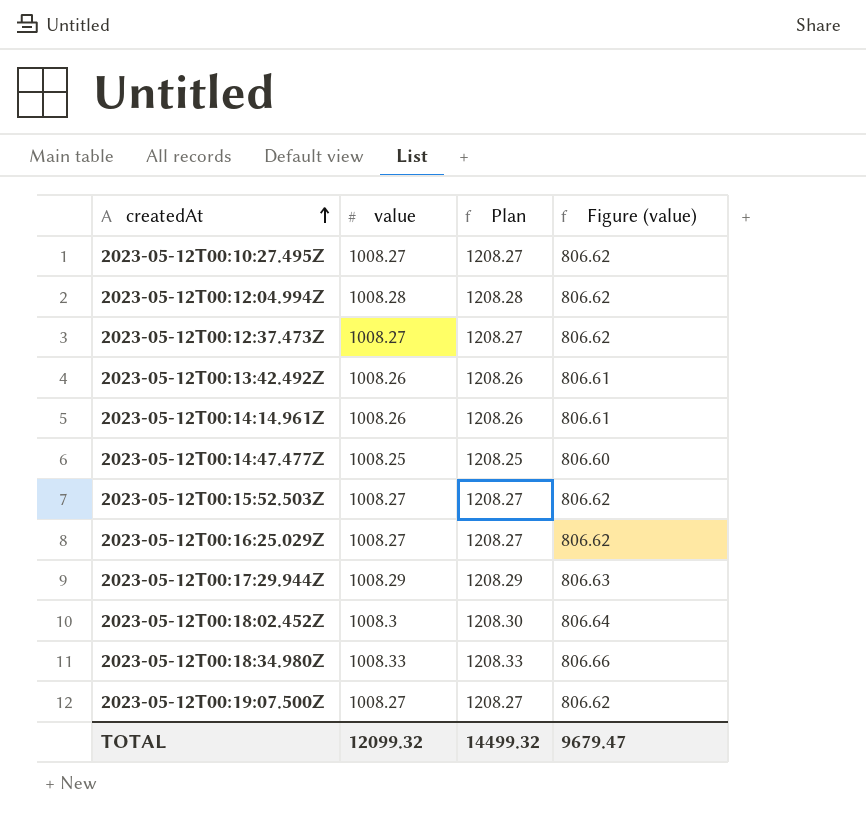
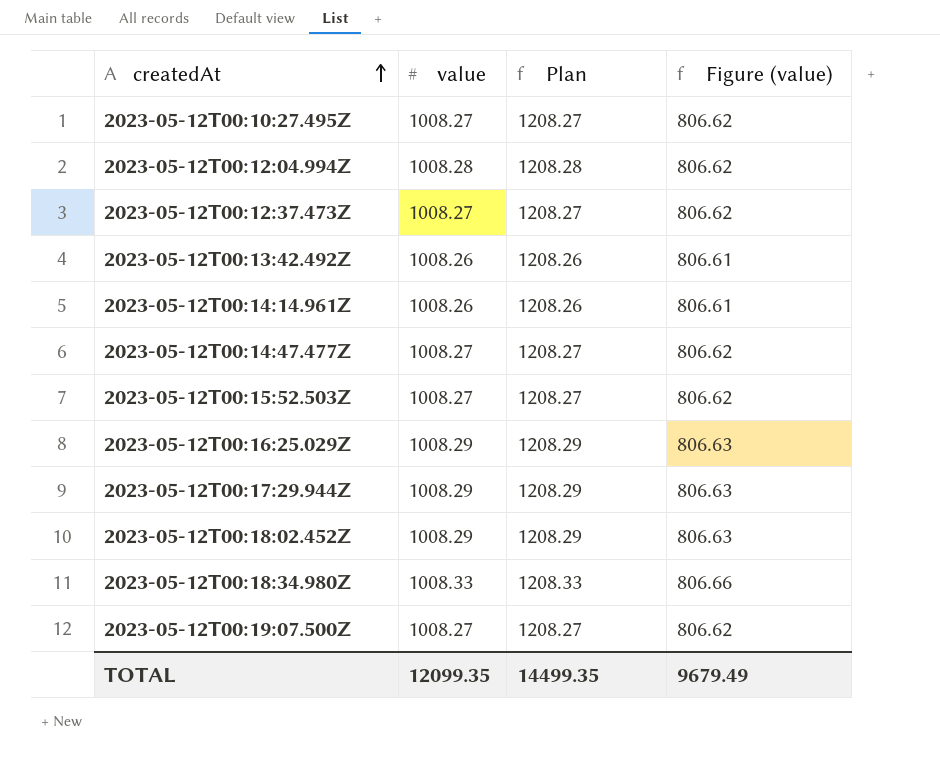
2023-05-12T00:14:47.477Z | value: 1008.25 -> 1008.27
2023-05-12T00:14:47.477Z | Plan: 1208.25 -> 1208.27
2023-05-12T00:14:47.477Z | Figure (value): 806.60 -> 806.62
2023-05-12T00:16:25.029Z | value: 1008.27 -> 1008.29
2023-05-12T00:16:25.029Z | Plan: 1208.27 -> 1208.29
2023-05-12T00:16:25.029Z | Figure (value): 806.62 -> 806.63
2023-05-12T00:18:02.452Z | value: 1008.3 -> 1008.29
2023-05-12T00:18:02.452Z | Plan: 1208.30 -> 1208.29
2023-05-12T00:18:02.452Z | Figure (value): 806.64 -> 806.63
TOTAL | value: 12099.32 -> 12099.35
TOTAL | Plan: 14499.32 -> 14499.35
TOTAL | Figure (value): 9679.47 -> 9679.49

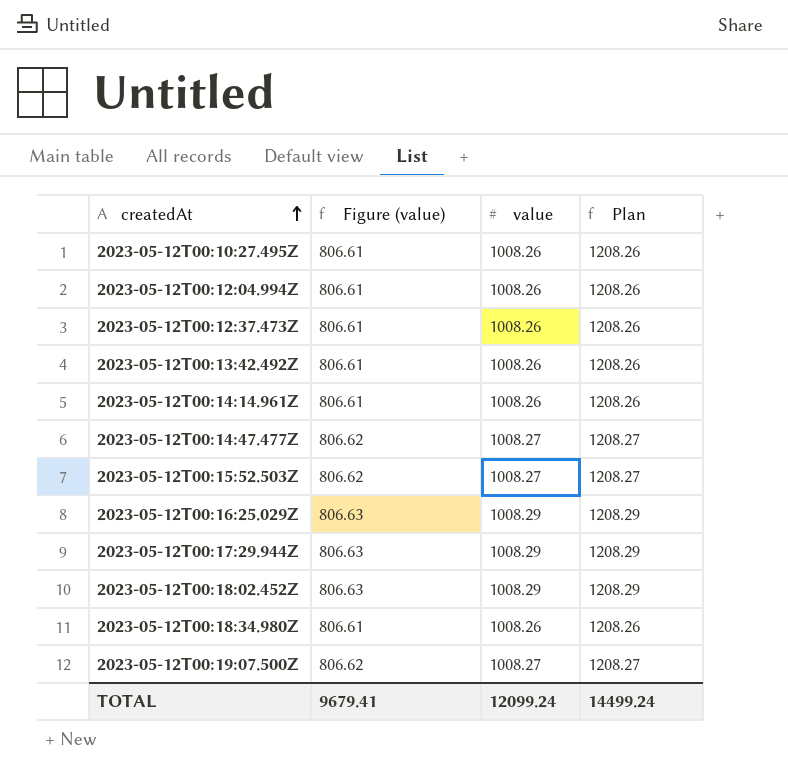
column Figure (value) | position: 4 -> 2
2023-05-12T00:10:27.495Z | Figure (value): 806.62 -> 806.61
2023-05-12T00:10:27.495Z | value: 1008.27 -> 1008.26
2023-05-12T00:10:27.495Z | Plan: 1208.27 -> 1208.26
2023-05-12T00:12:04.994Z | Figure (value): 806.62 -> 806.61
2023-05-12T00:12:04.994Z | value: 1008.28 -> 1008.26
2023-05-12T00:12:04.994Z | Plan: 1208.28 -> 1208.26
2023-05-12T00:12:37.473Z | Figure (value): 806.62 -> 806.61
2023-05-12T00:12:37.473Z | value: 1008.27 -> 1008.26
2023-05-12T00:12:37.473Z | Plan: 1208.27 -> 1208.26
2023-05-12T00:18:34.980Z | Figure (value): 806.66 -> 806.61
2023-05-12T00:18:34.980Z | value: 1008.33 -> 1008.26
2023-05-12T00:18:34.980Z | Plan: 1208.33 -> 1208.26
TOTAL | Figure (value): 9679.49 -> 9679.41
TOTAL | value: 12099.35 -> 12099.24
TOTAL | Plan: 14499.35 -> 14499.24

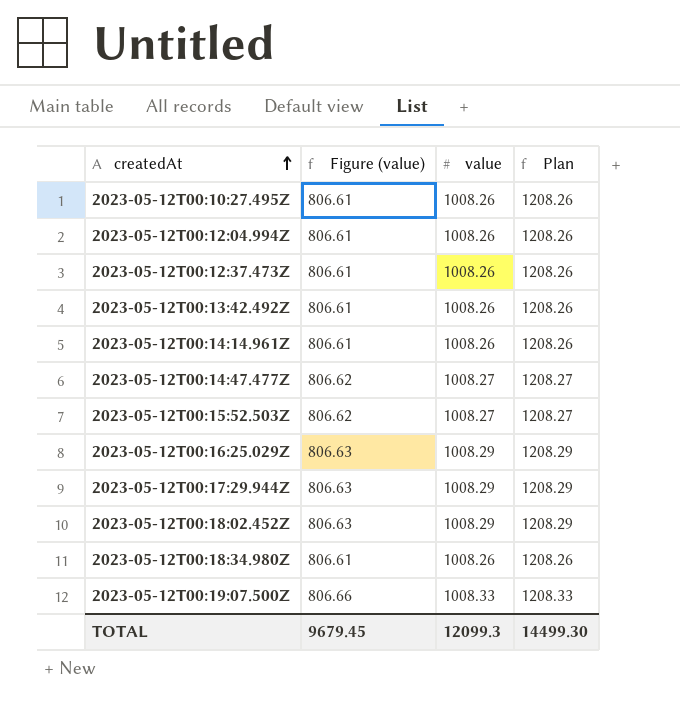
2023-05-12T00:19:07.500Z | Figure (value): 806.62 -> 806.66
2023-05-12T00:19:07.500Z | value: 1008.27 -> 1008.33
2023-05-12T00:19:07.500Z | Plan: 1208.27 -> 1208.33
TOTAL | Figure (value): 9679.41 -> 9679.45
TOTAL | value: 12099.24 -> 12099.3
TOTAL | Plan: 14499.24 -> 14499.30

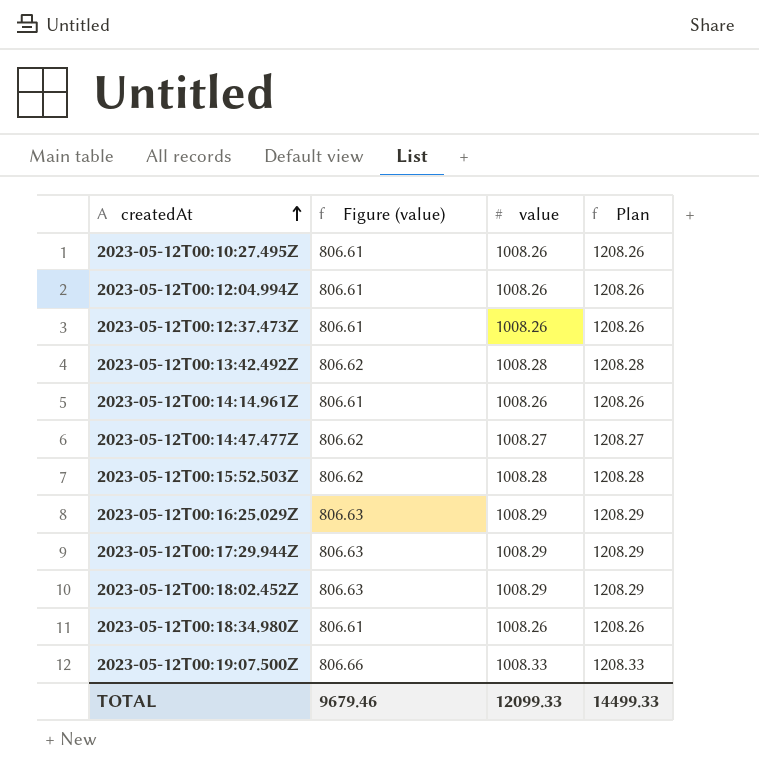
2023-05-12T00:13:42.492Z | Figure (value): 806.61 -> 806.62
2023-05-12T00:13:42.492Z | value: 1008.26 -> 1008.28
2023-05-12T00:13:42.492Z | Plan: 1208.26 -> 1208.28
2023-05-12T00:15:52.503Z | value: 1008.27 -> 1008.28
2023-05-12T00:15:52.503Z | Plan: 1208.27 -> 1208.28
TOTAL | Figure (value): 9679.45 -> 9679.46
TOTAL | value: 12099.3 -> 12099.33
TOTAL | Plan: 14499.30 -> 14499.33

